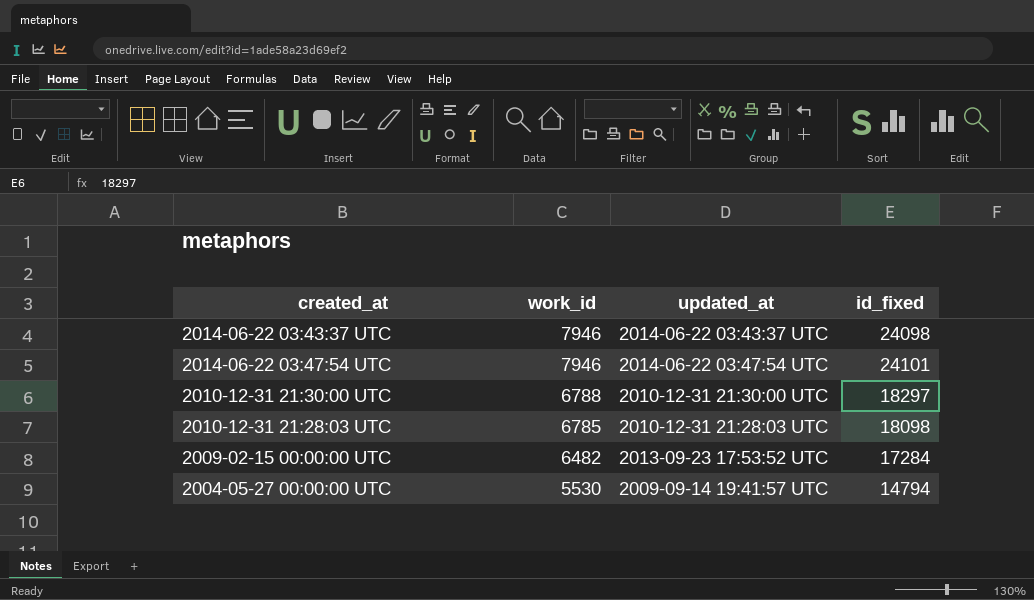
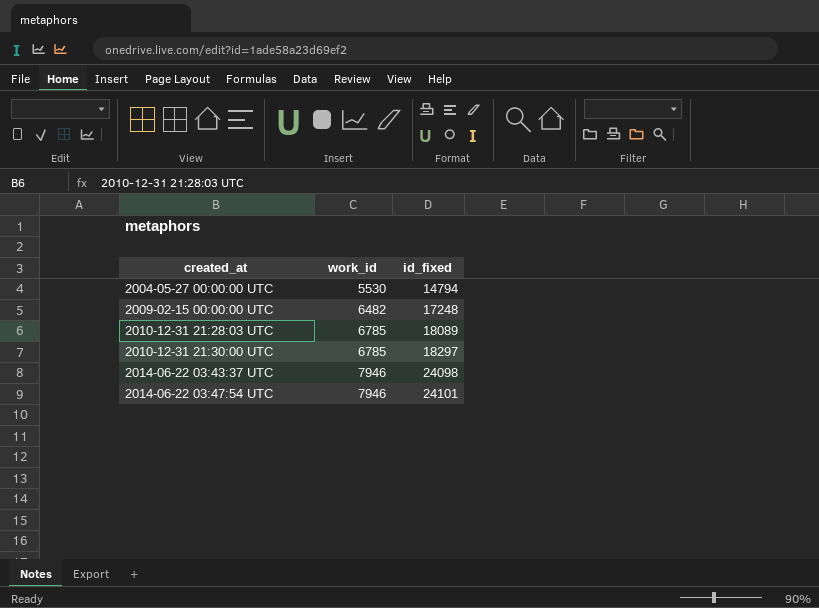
row order: work_id descending -> created_at ascending
column updated_at | position: 3 -> none
2009-02-15 00:00:00 UTC | id_fixed: 17284 -> 17248
2010-12-31 21:28:03 UTC | id_fixed: 18098 -> 18089
2010-12-31 21:30:00 UTC | work_id: 6788 -> 6785

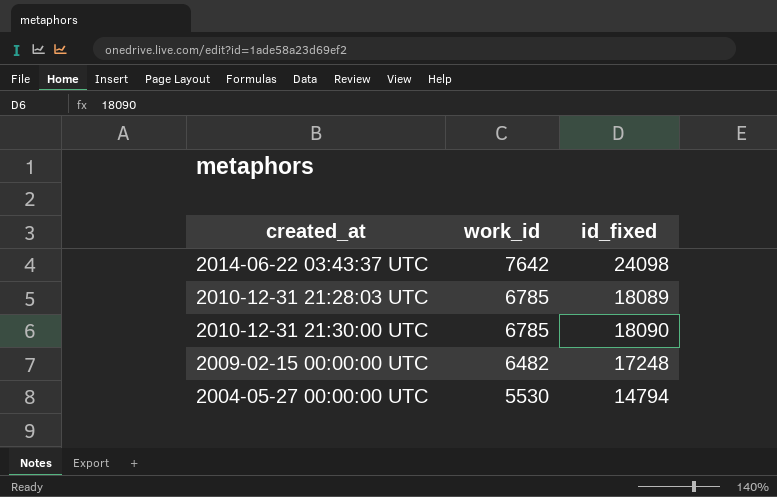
row order: created_at ascending -> work_id descending
row 2014-06-22 03:47:54 UTC: 7946 | 24101 -> none
2014-06-22 03:43:37 UTC | work_id: 7946 -> 7642
2010-12-31 21:30:00 UTC | id_fixed: 18297 -> 18090

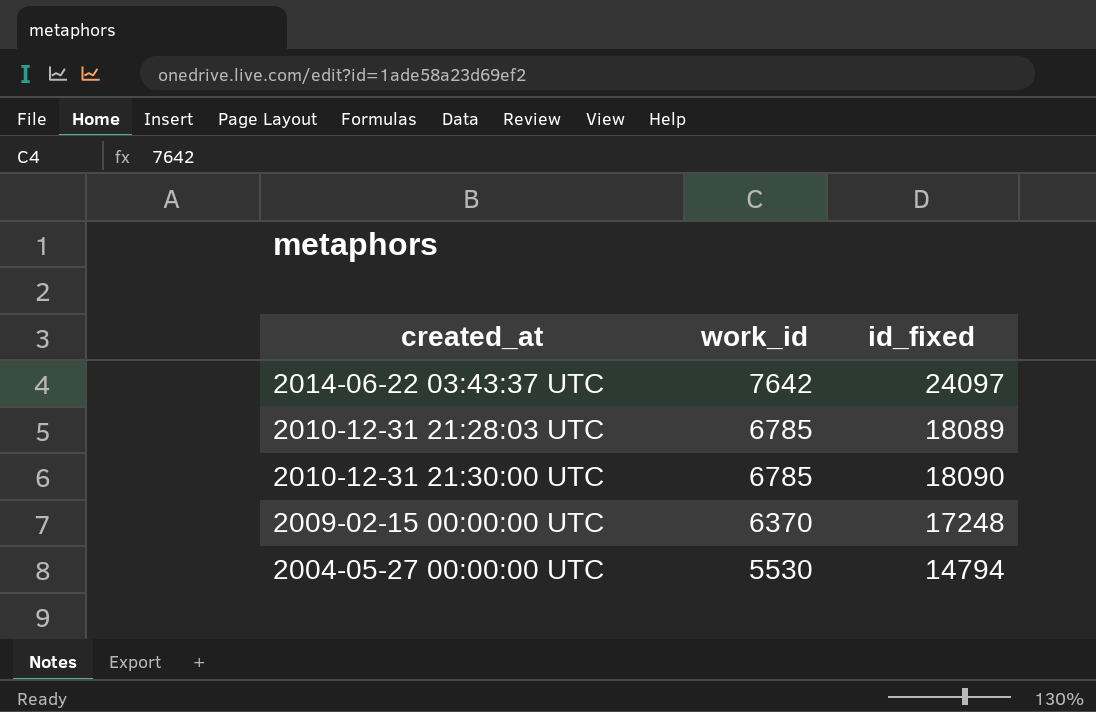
2014-06-22 03:43:37 UTC | id_fixed: 24098 -> 24097
2009-02-15 00:00:00 UTC | work_id: 6482 -> 6370

